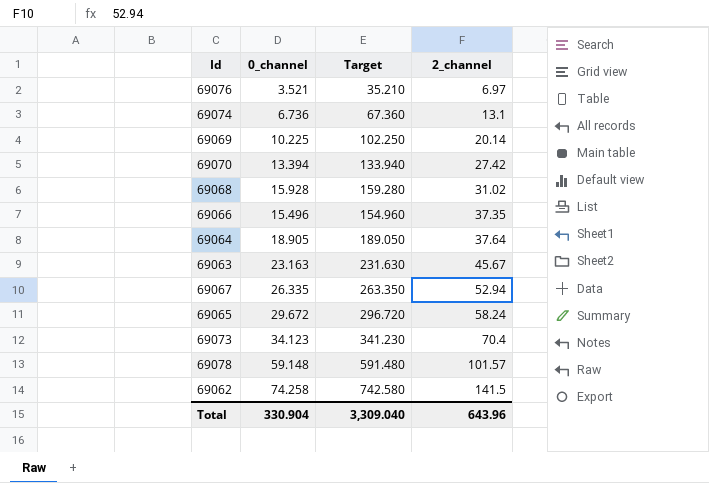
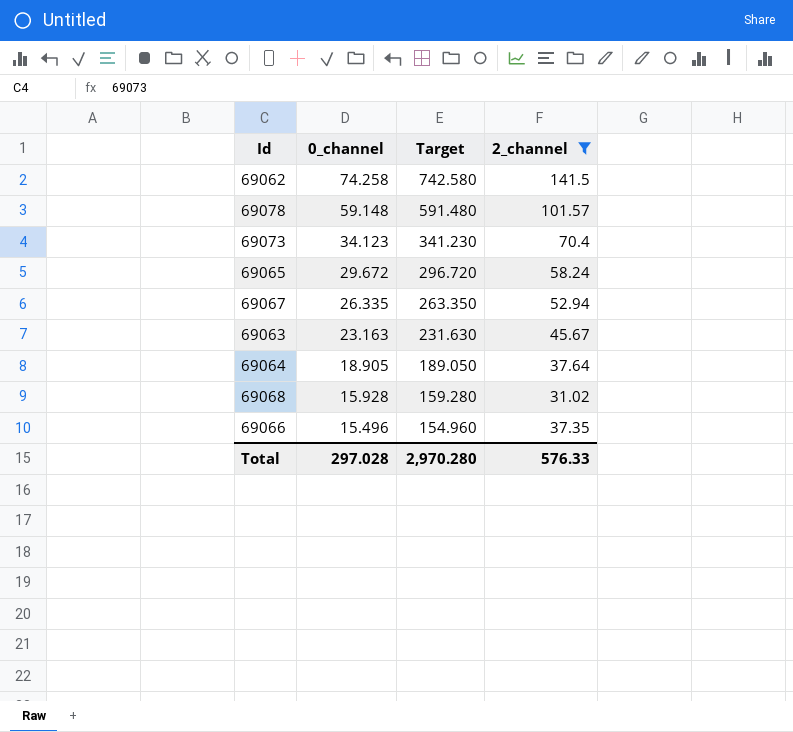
filter: none -> 2_channel >= 31.02
row order: 2_channel ascending -> 0_channel descending
Total | 0_channel: 330.904 -> 297.028
Total | Target: 3,309.040 -> 2,970.280
Total | 2_channel: 643.96 -> 576.33

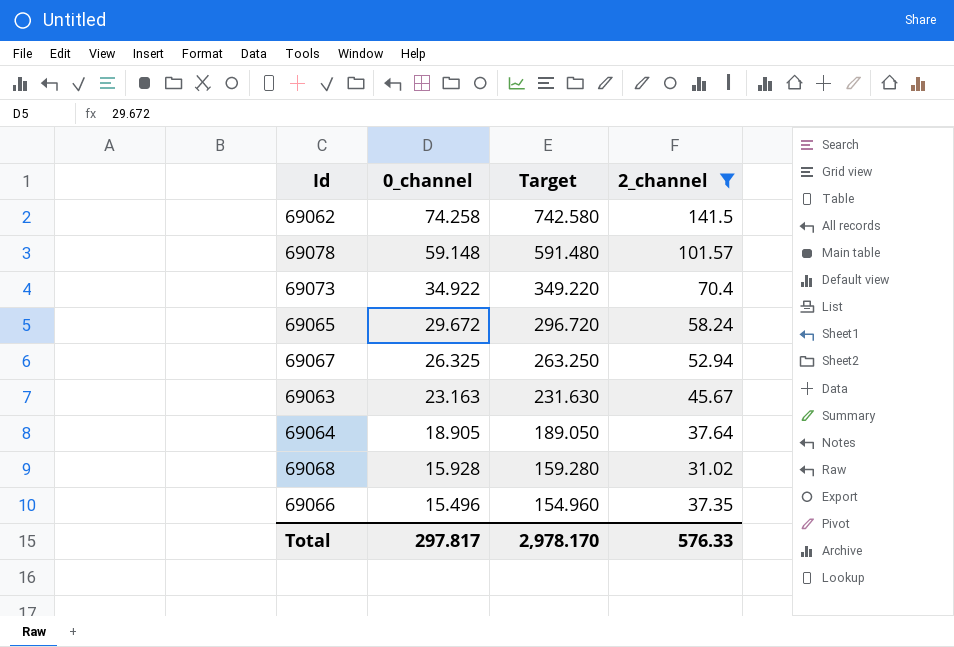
69073 | 0_channel: 34.123 -> 34.922
69073 | Target: 341.230 -> 349.220
69067 | 0_channel: 26.335 -> 26.325
69067 | Target: 263.350 -> 263.250
Total | 0_channel: 297.028 -> 297.817
Total | Target: 2,970.280 -> 2,978.170

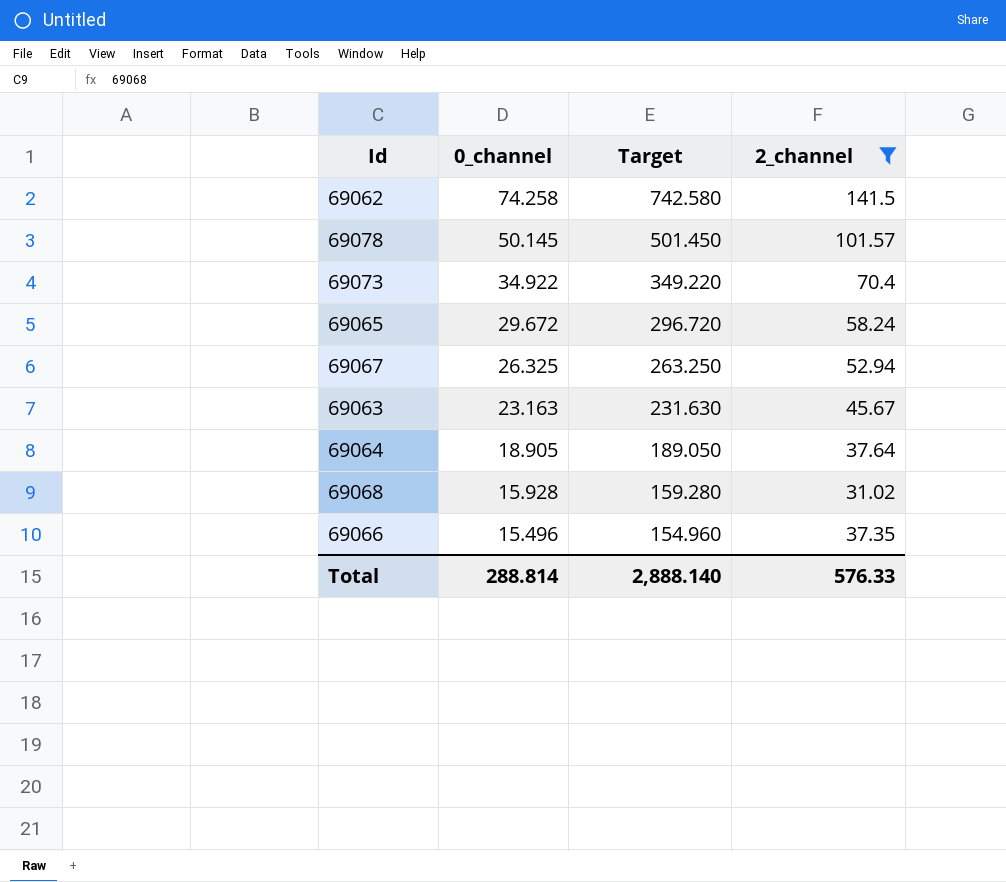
69078 | 0_channel: 59.148 -> 50.145
69078 | Target: 591.480 -> 501.450
Total | 0_channel: 297.817 -> 288.814
Total | Target: 2,978.170 -> 2,888.140

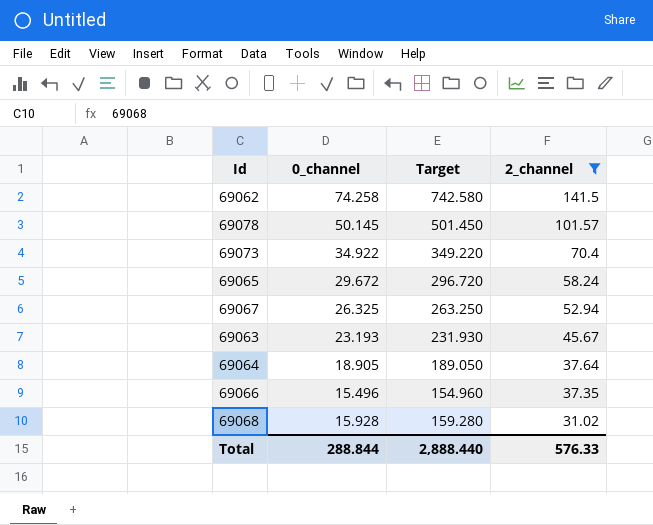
row order: 0_channel descending -> 2_channel descending
69063 | 0_channel: 23.163 -> 23.193
69063 | Target: 231.630 -> 231.930
Total | 0_channel: 288.814 -> 288.844
Total | Target: 2,888.140 -> 2,888.440

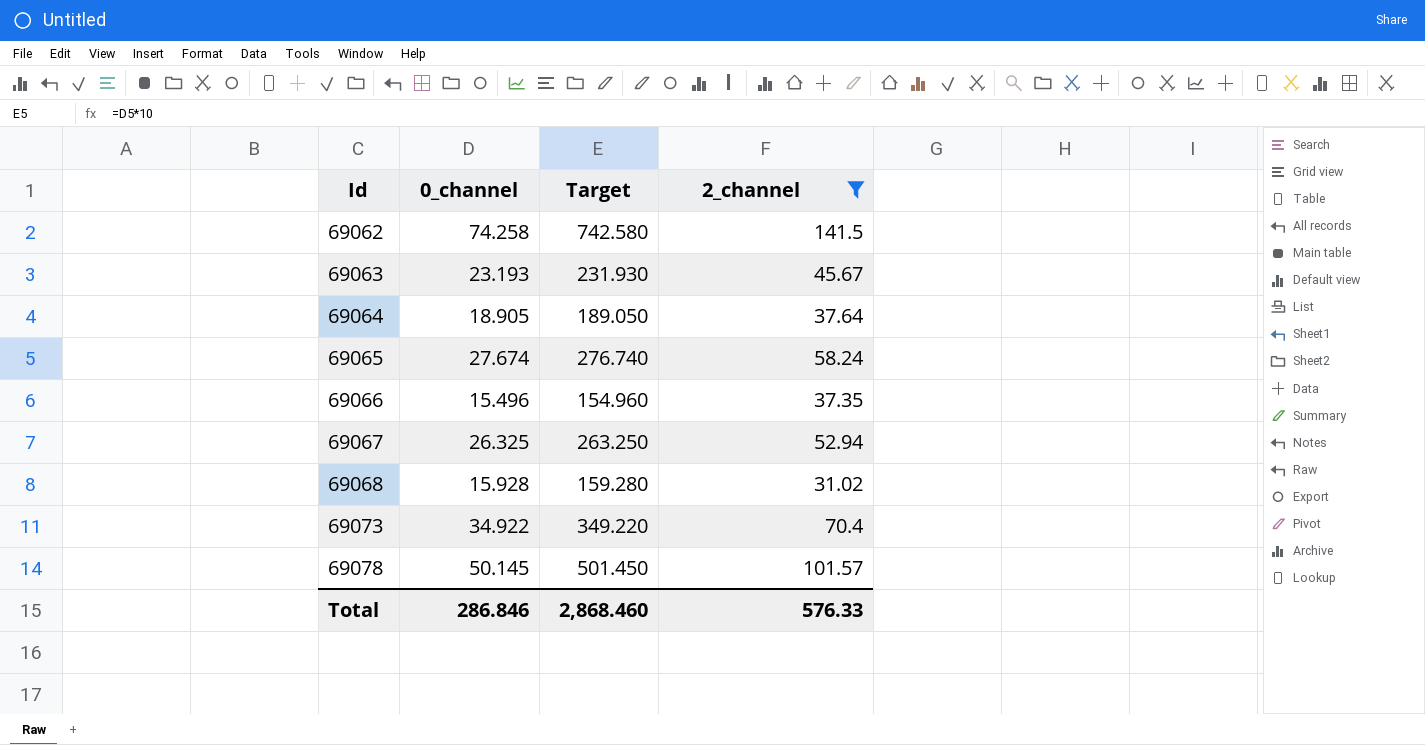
row order: 2_channel descending -> Id ascending
69065 | 0_channel: 29.672 -> 27.674
69065 | Target: 296.720 -> 276.740
Total | 0_channel: 288.844 -> 286.846
Total | Target: 2,888.440 -> 2,868.460

